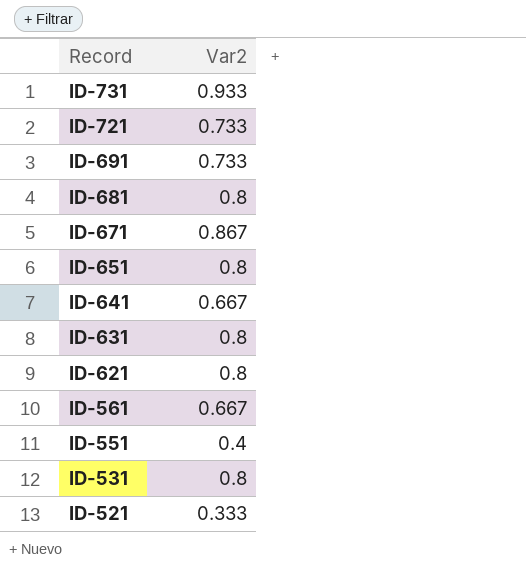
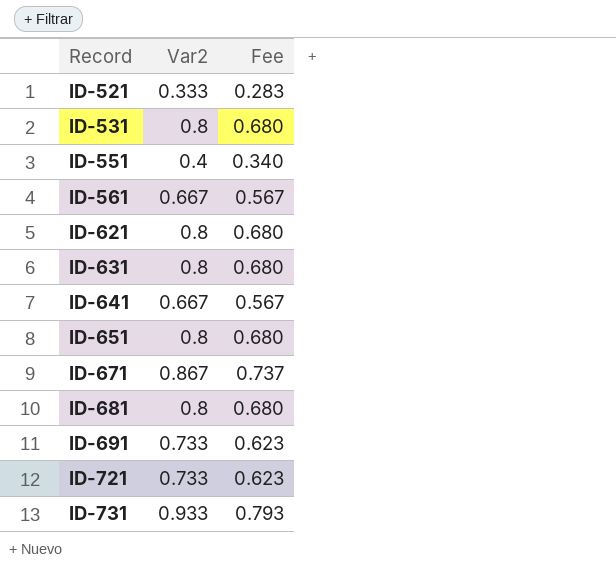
row order: Record descending -> Record ascending
column Fee | formula: none -> [Var2] * 0.85

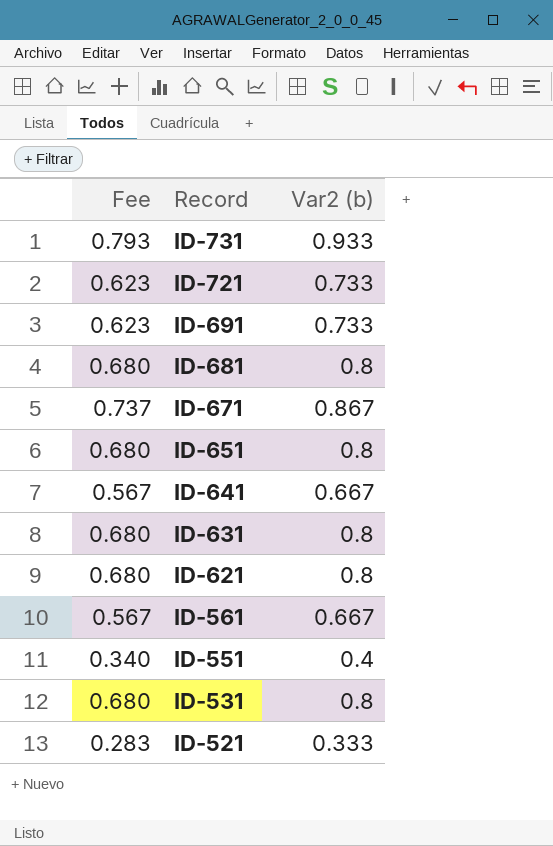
row order: Record ascending -> Record descending
column Fee | position: 3 -> 1
column name: Var2 -> Var2 (b)

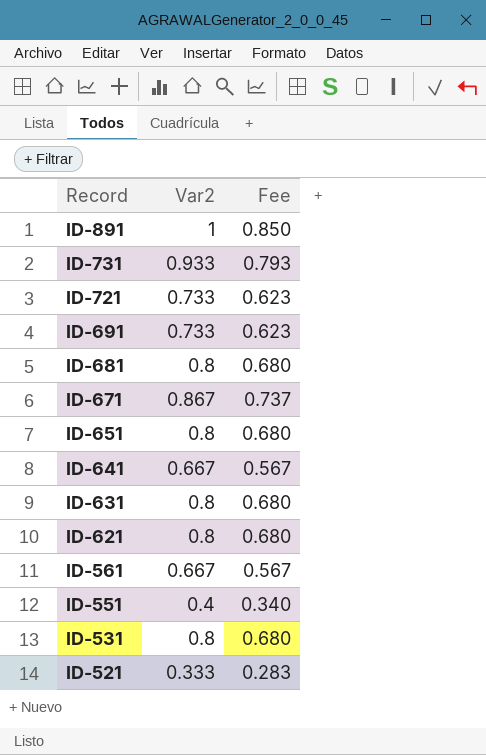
column name: Var2 (b) -> Var2
column Fee | position: 1 -> 3
row ID-891: none -> 1 | 0.850

